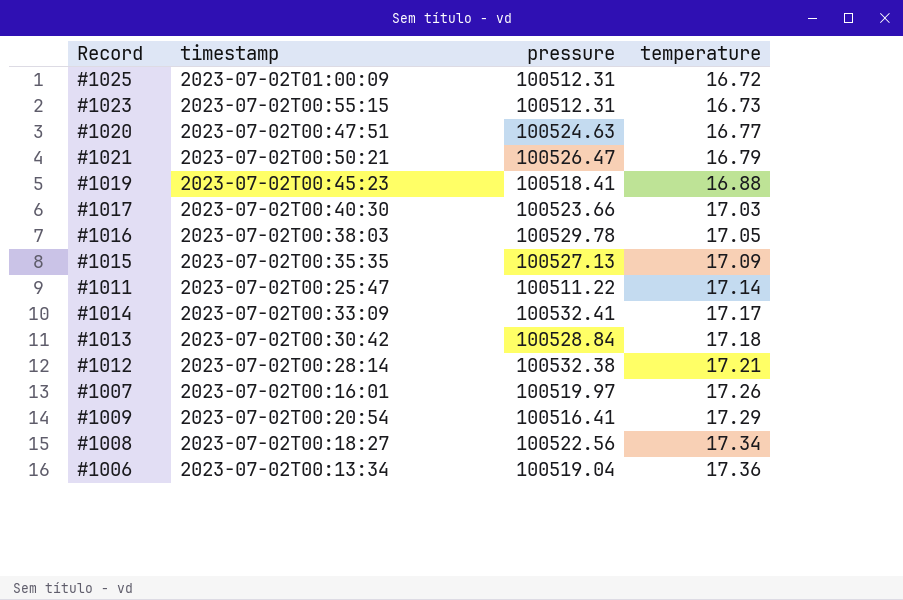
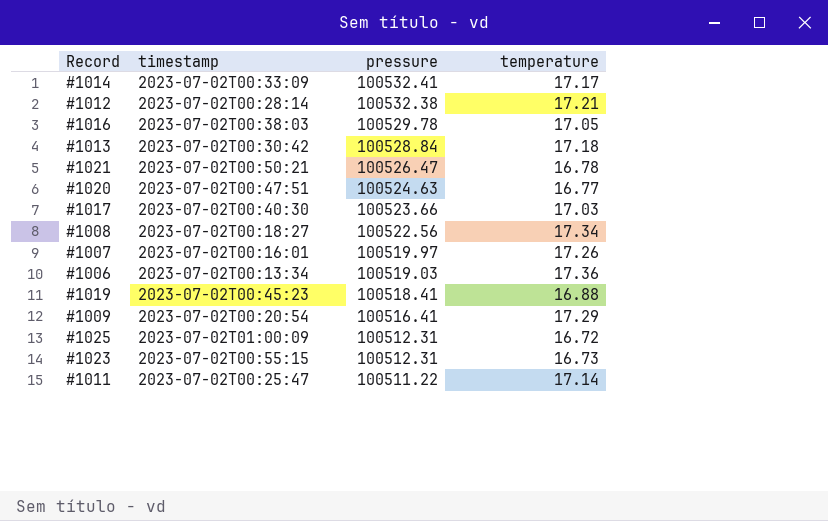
row order: temperature ascending -> pressure descending
row #1015: 2023-07-02T00:35:35 | 100527.13 | 17.09 -> none
#1021 | temperature: 16.79 -> 16.78
#1006 | pressure: 100519.04 -> 100519.03

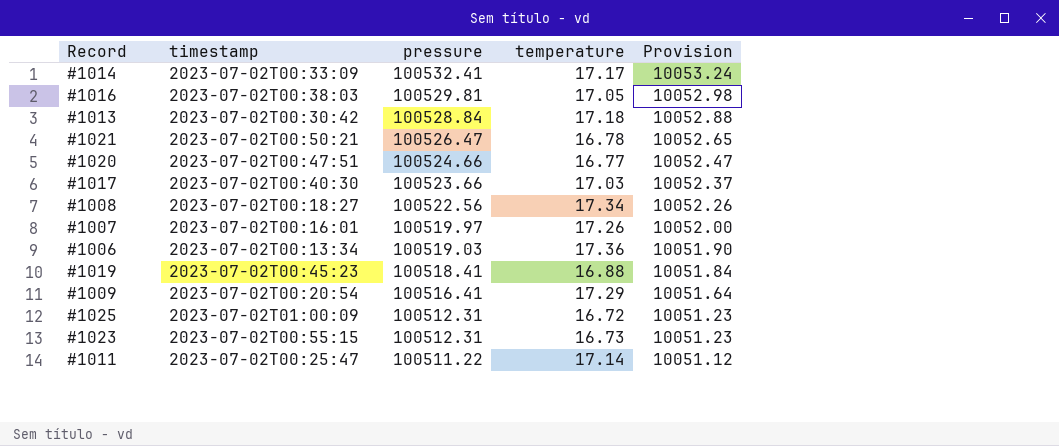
column Provision | formula: none -> [pressure] * 0.1
row #1012: 2023-07-02T00:28:14 | 100532.38 | 17.21 -> none
#1016 | pressure: 100529.78 -> 100529.81
#1020 | pressure: 100524.63 -> 100524.66

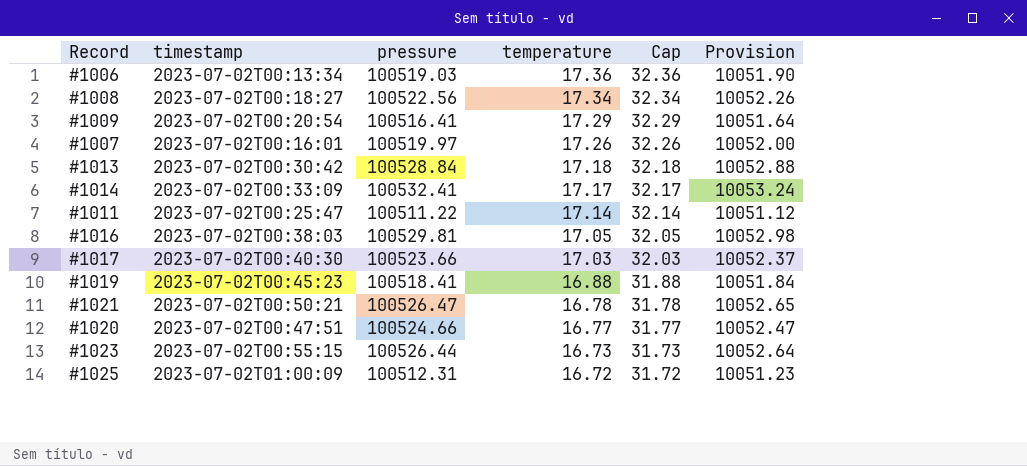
row order: pressure descending -> temperature descending
column Cap | formula: none -> [temperature] + 15
#1023 | pressure: 100512.31 -> 100526.44
#1023 | Provision: 10051.23 -> 10052.64

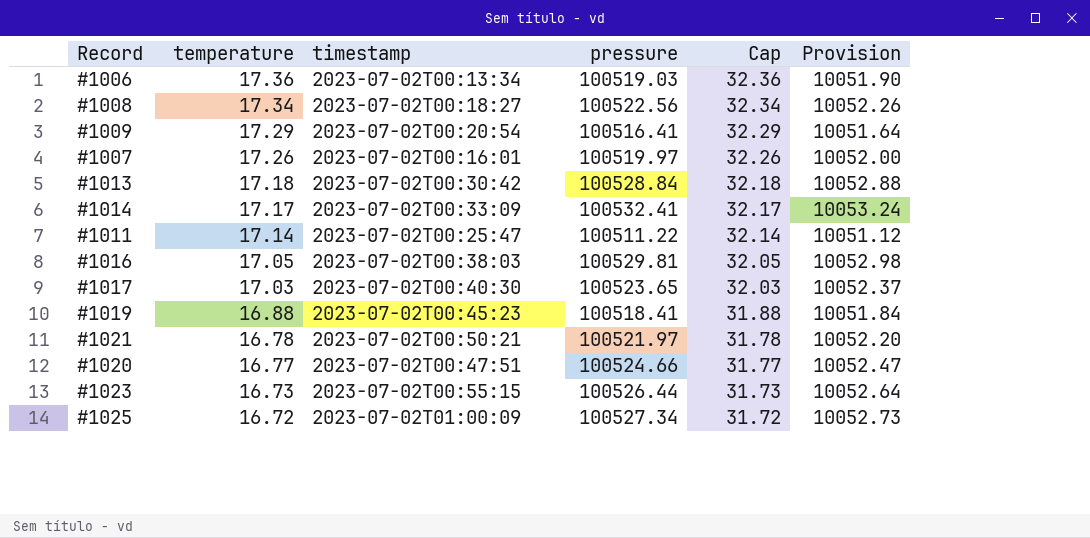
column temperature | position: 4 -> 2
#1017 | pressure: 100523.66 -> 100523.65
#1021 | pressure: 100526.47 -> 100521.97
#1021 | Provision: 10052.65 -> 10052.20
#1025 | pressure: 100512.31 -> 100527.34
#1025 | Provision: 10051.23 -> 10052.73

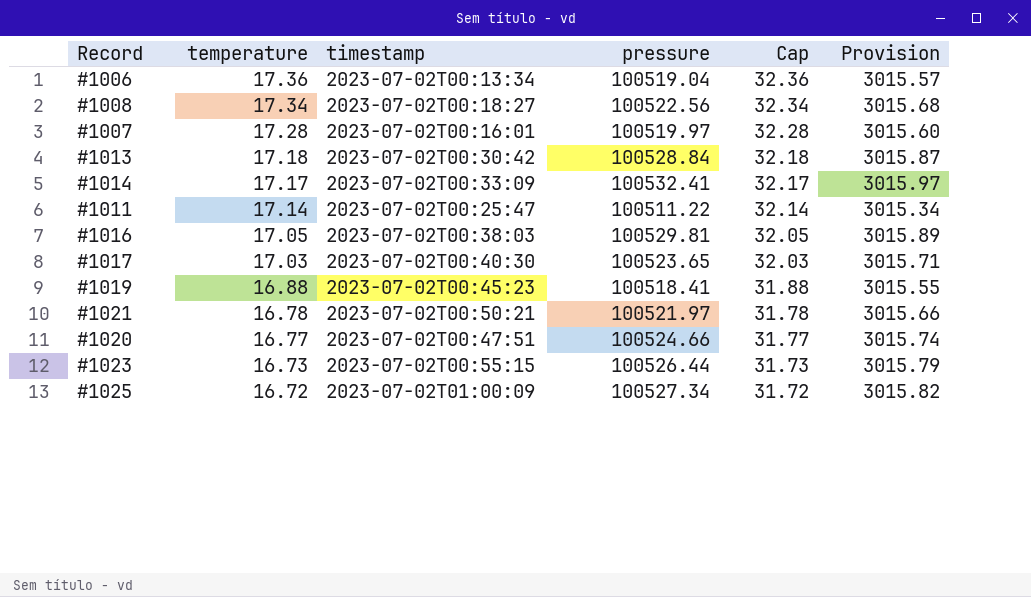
column Provision | formula: [pressure] * 0.1 -> [pressure] * 0.03
row #1009: 17.29 | 2023-07-02T00:20:54 | 100516.41 | 32.29 | 10051.64 -> none
#1006 | pressure: 100519.03 -> 100519.04
#1007 | temperature: 17.26 -> 17.28
#1007 | Cap: 32.26 -> 32.28

